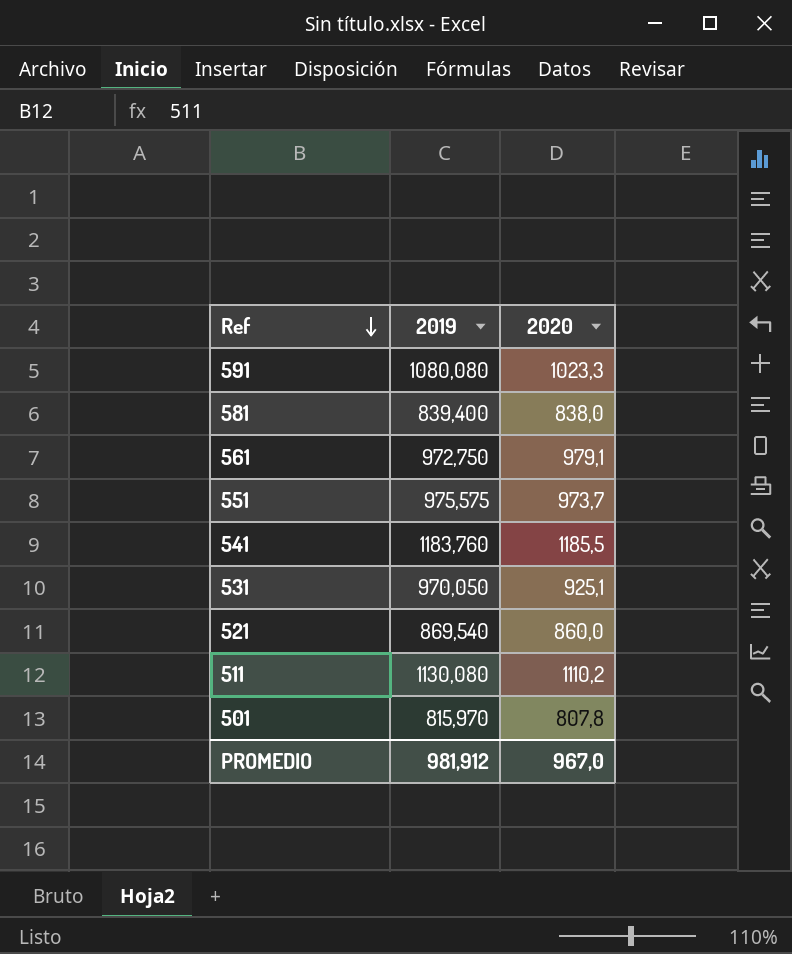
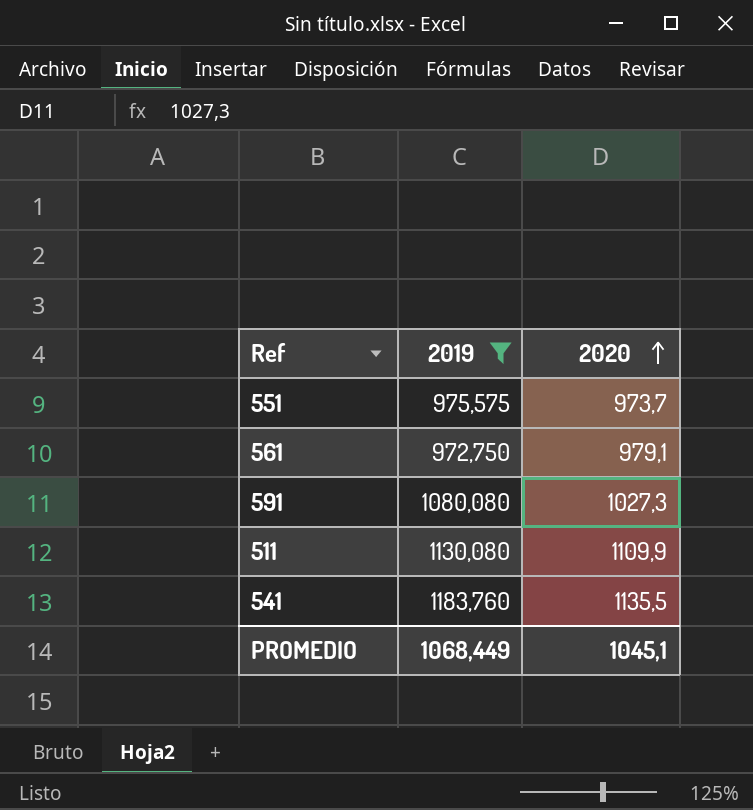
filter: none -> 2019 >= 972,750
row order: Ref descending -> 2020 ascending
591 | 2020: 1023,3 -> 1027,3
511 | 2020: 1110,2 -> 1109,9
541 | 2020: 1185,5 -> 1135,5
PROMEDIO | 2019: 981,912 -> 1068,449
PROMEDIO | 2020: 967,0 -> 1045,1

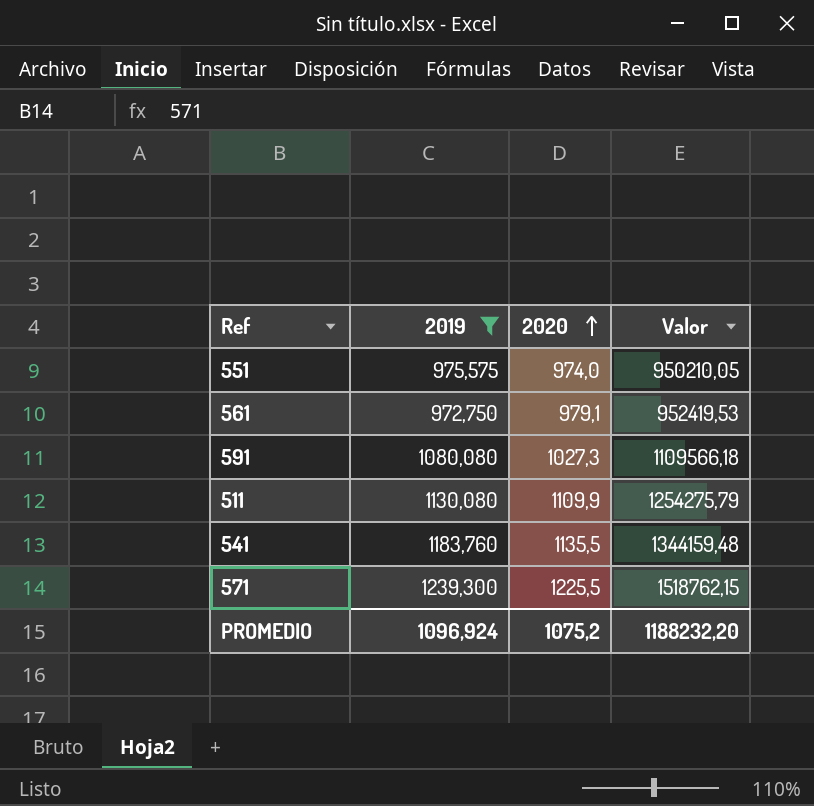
column Valor | formula: none -> [2019] * [2020]
551 | 2020: 973,7 -> 974,0
row 571: none -> 1239,300 | 1225,5 | 1518762,15
PROMEDIO | 2019: 1068,449 -> 1096,924
PROMEDIO | 2020: 1045,1 -> 1075,2

